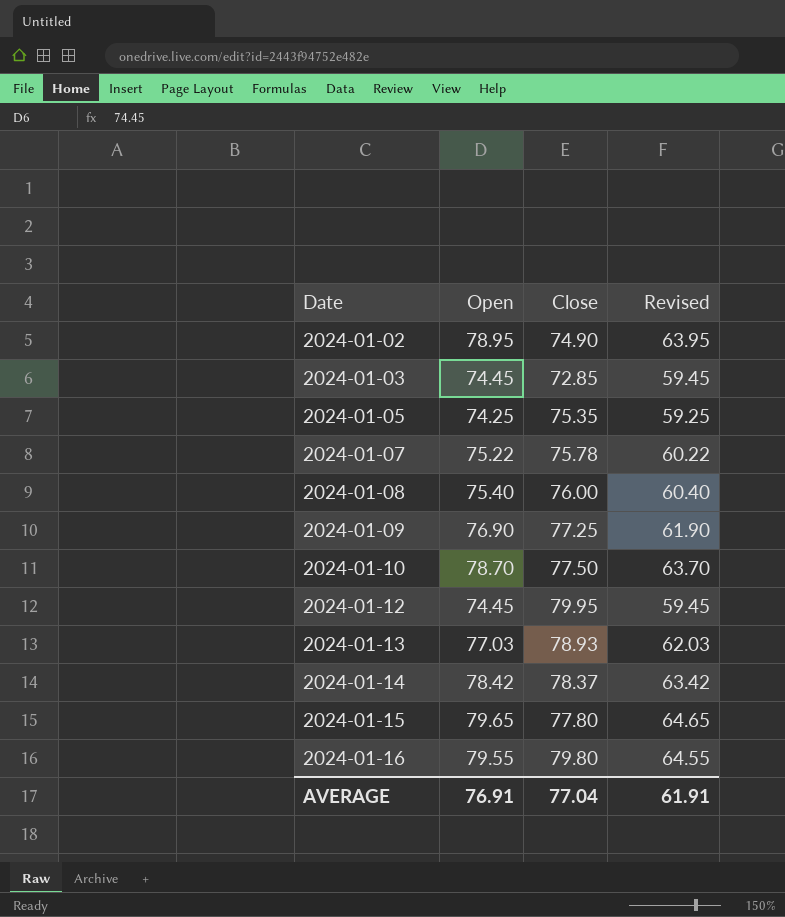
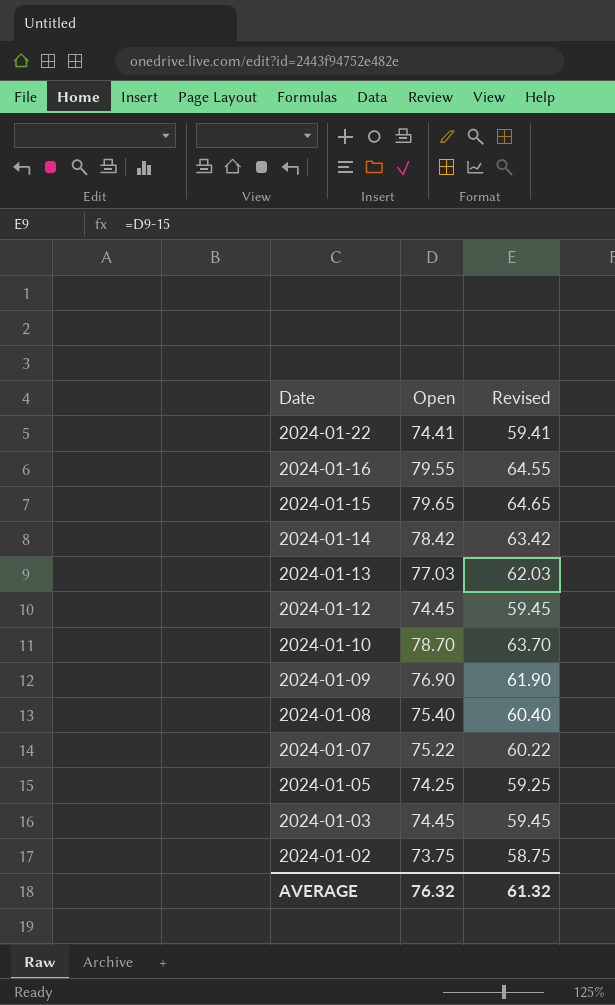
row order: Date ascending -> Date descending
column Close | position: 3 -> none
row 2024-01-22: none -> 74.41 | 59.41
2024-01-02 | Open: 78.95 -> 73.75
2024-01-02 | Revised: 63.95 -> 58.75
AVERAGE | Open: 76.91 -> 76.32
AVERAGE | Revised: 61.91 -> 61.32

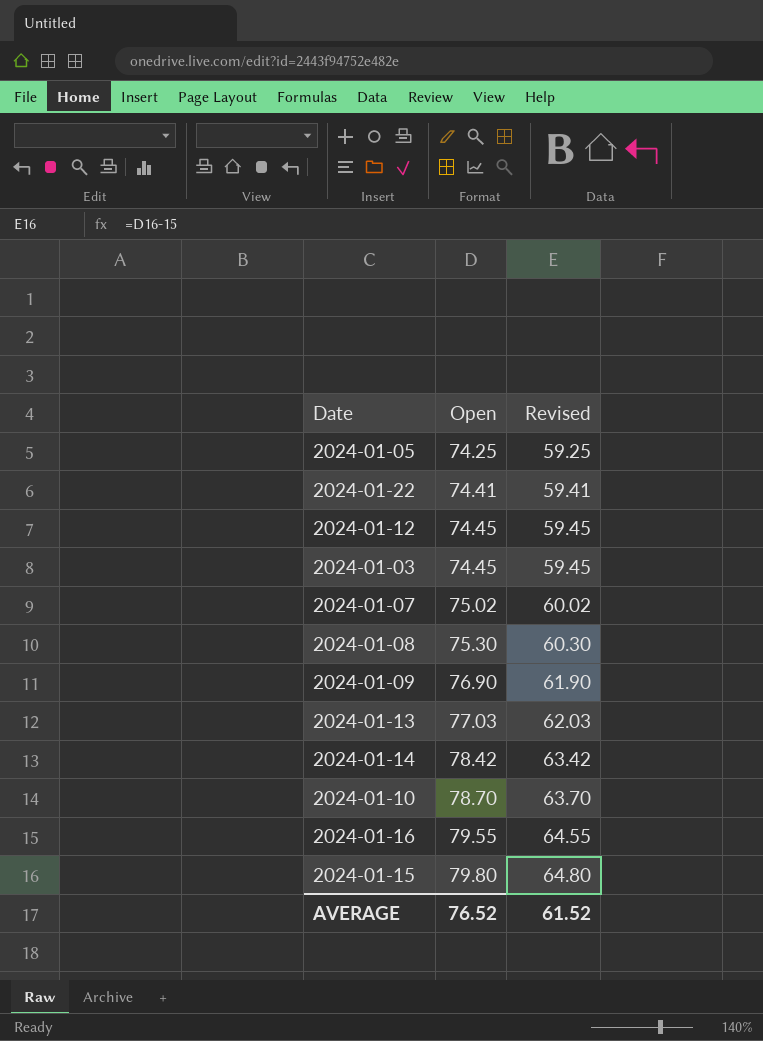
row order: Date descending -> Open ascending
row 2024-01-02: 73.75 | 58.75 -> none
2024-01-07 | Open: 75.22 -> 75.02
2024-01-07 | Revised: 60.22 -> 60.02
2024-01-08 | Open: 75.40 -> 75.30
2024-01-08 | Revised: 60.40 -> 60.30
2024-01-15 | Open: 79.65 -> 79.80
2024-01-15 | Revised: 64.65 -> 64.80
AVERAGE | Open: 76.32 -> 76.52
AVERAGE | Revised: 61.32 -> 61.52

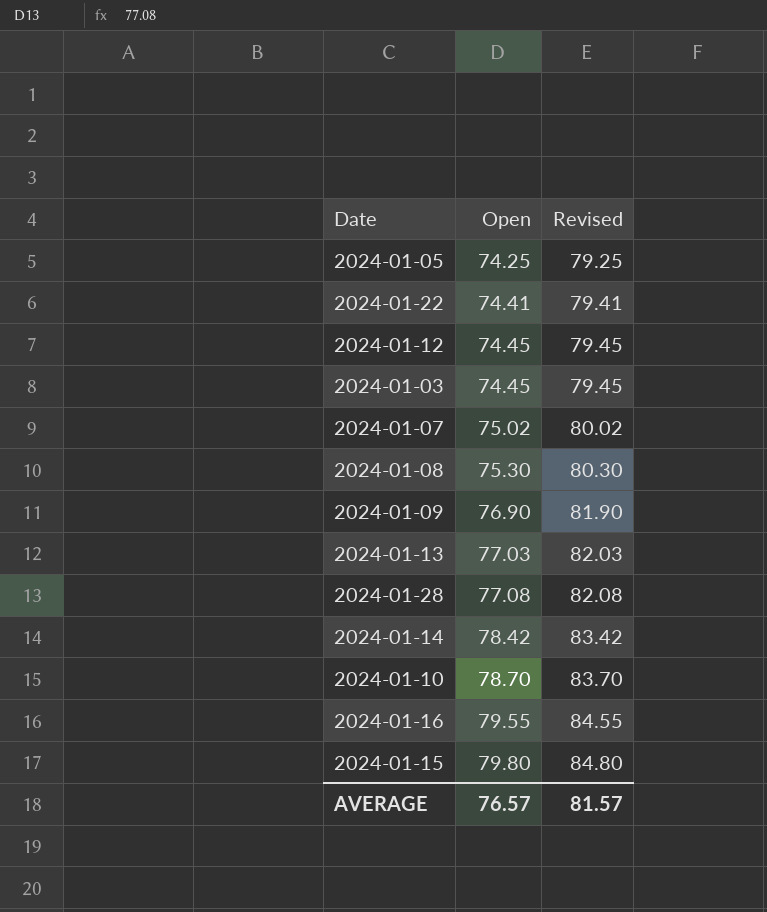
column Revised | formula: [Open] - 15 -> [Open] + 5
row 2024-01-28: none -> 77.08 | 82.08
AVERAGE | Open: 76.52 -> 76.57
AVERAGE | Revised: 61.52 -> 81.57

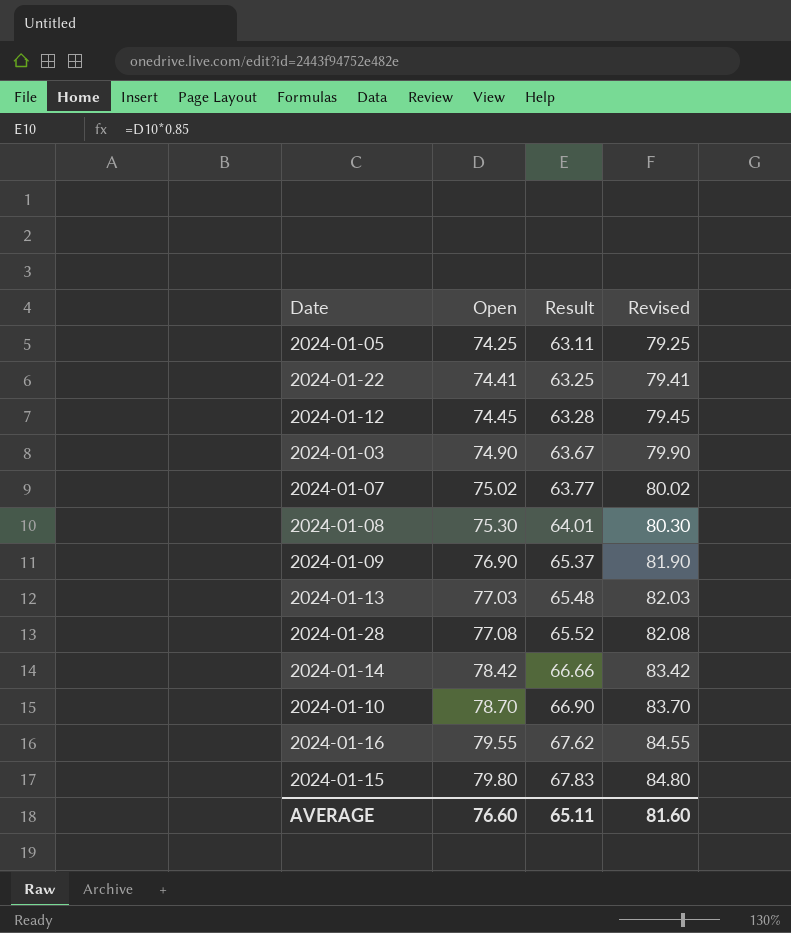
column Result | formula: none -> [Open] * 0.85
2024-01-03 | Open: 74.45 -> 74.90
2024-01-03 | Revised: 79.45 -> 79.90
AVERAGE | Open: 76.57 -> 76.60
AVERAGE | Revised: 81.57 -> 81.60

